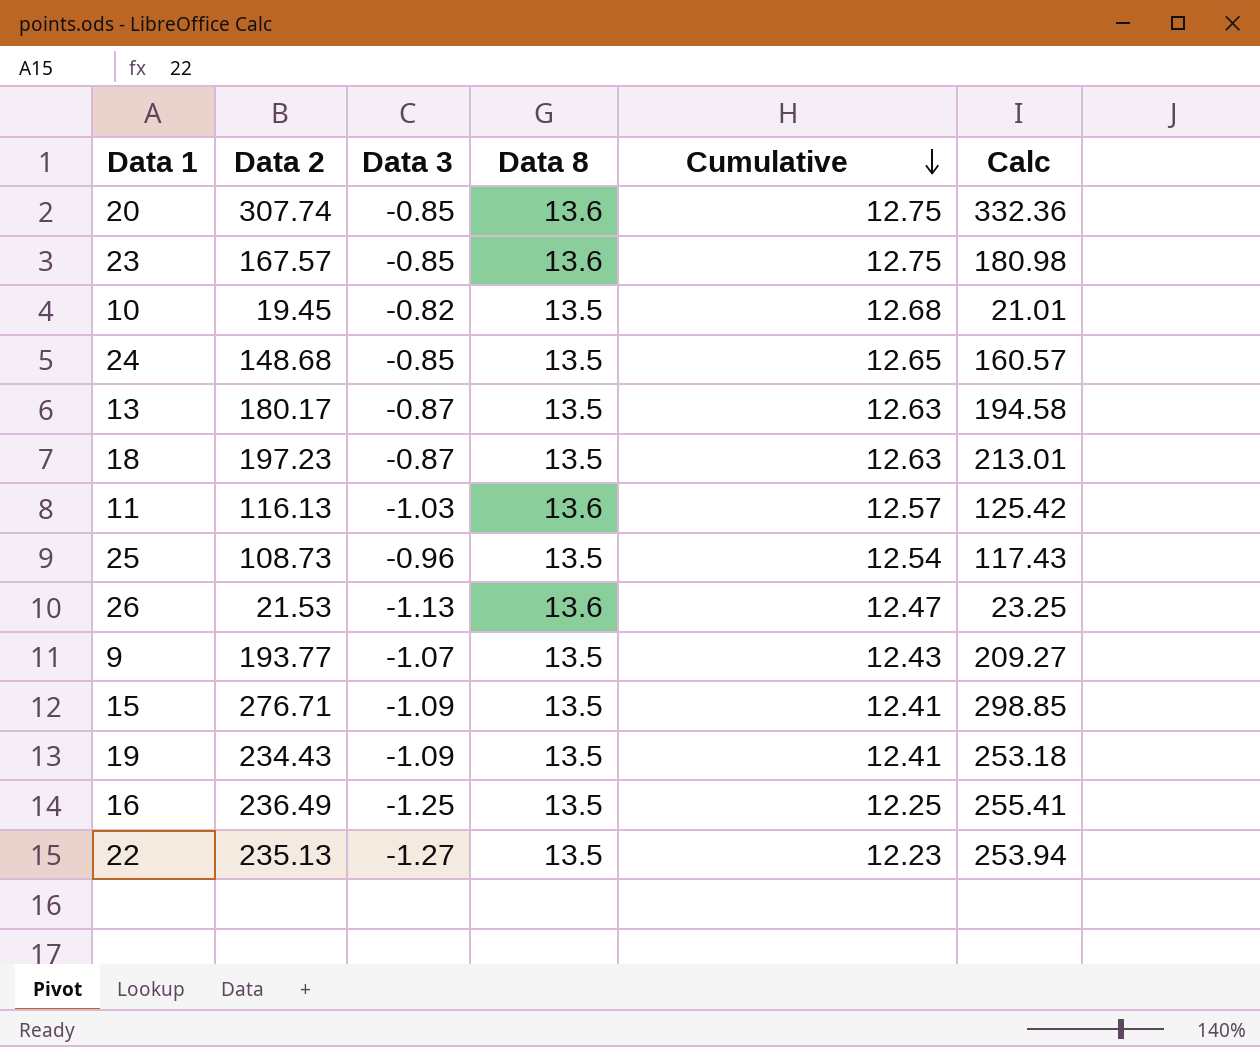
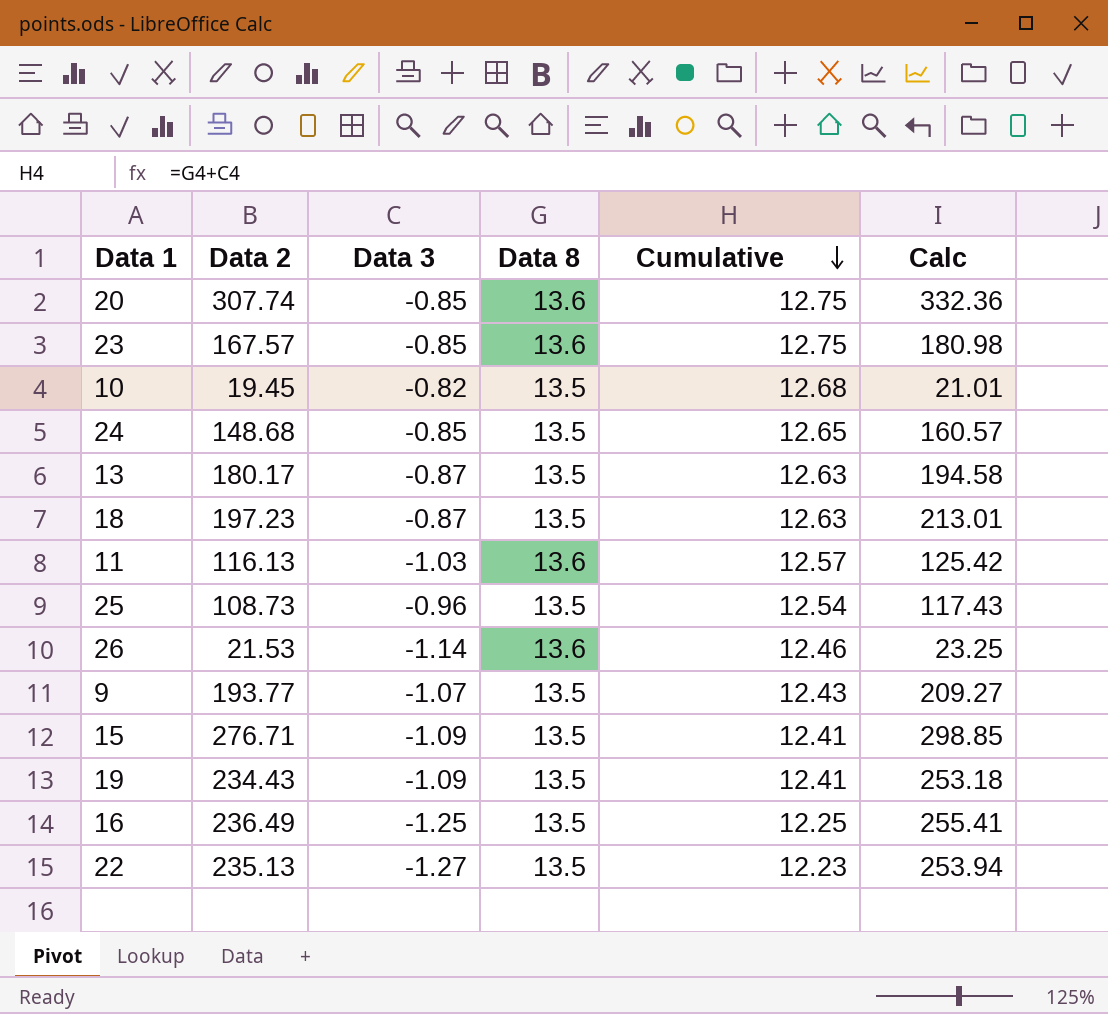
26 | Data 3: -1.13 -> -1.14
26 | Cumulative: 12.47 -> 12.46

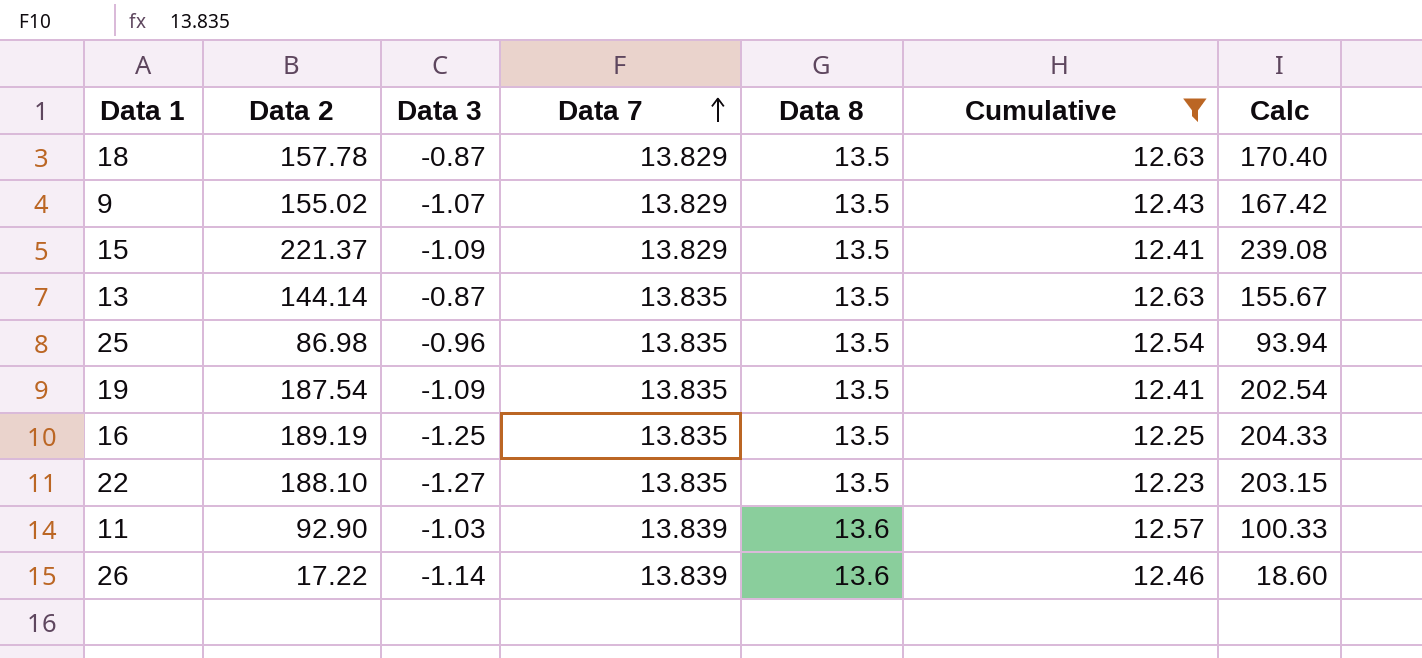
filter: none -> Cumulative <= 12.63
row order: Cumulative descending -> Data 7 ascending
column Data 7 | position: none -> 4
18 | Data 2: 197.23 -> 157.78
18 | Calc: 213.01 -> 170.40
9 | Data 2: 193.77 -> 155.02
9 | Calc: 209.27 -> 167.42
15 | Data 2: 276.71 -> 221.37
15 | Calc: 298.85 -> 239.08
13 | Data 2: 180.17 -> 144.14
13 | Calc: 194.58 -> 155.67
25 | Data 2: 108.73 -> 86.98
25 | Calc: 117.43 -> 93.94
19 | Data 2: 234.43 -> 187.54
19 | Calc: 253.18 -> 202.54
16 | Data 2: 236.49 -> 189.19
16 | Calc: 255.41 -> 204.33
22 | Data 2: 235.13 -> 188.10
22 | Calc: 253.94 -> 203.15
11 | Data 2: 116.13 -> 92.90
11 | Calc: 125.42 -> 100.33
26 | Data 2: 21.53 -> 17.22
26 | Calc: 23.25 -> 18.60

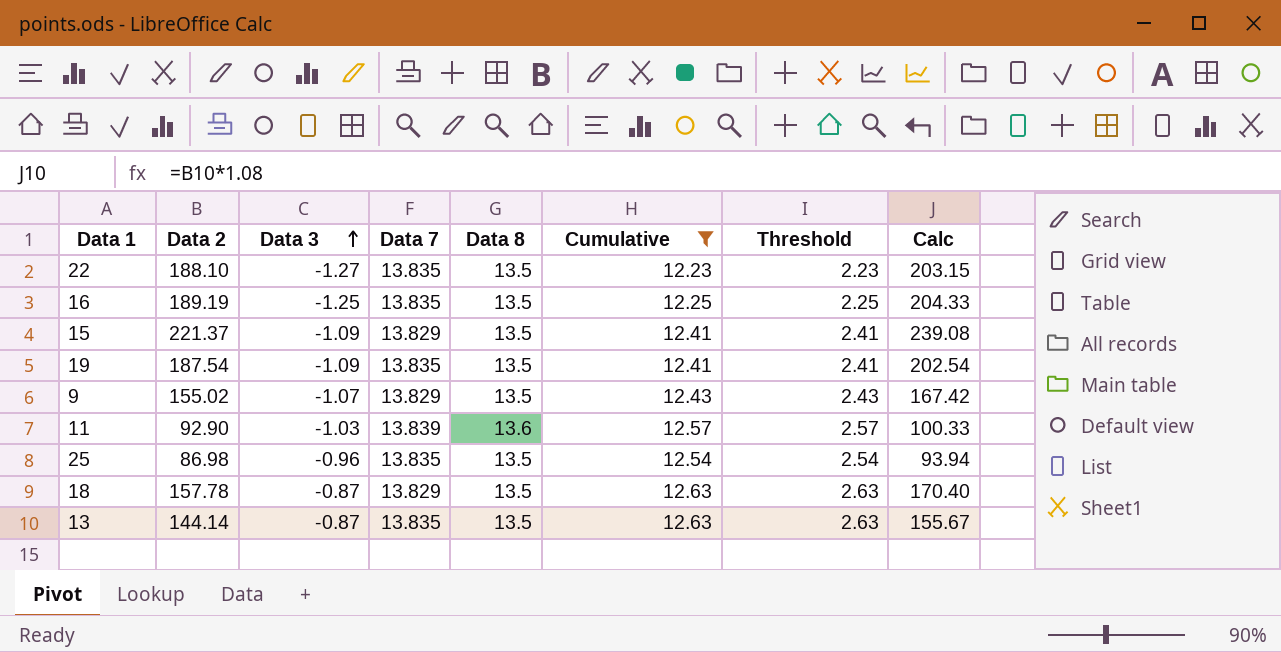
row order: Data 7 ascending -> Data 3 ascending
column Threshold | formula: none -> [Cumulative] - 10
row 26: 17.22 | -1.14 | 13.839 | 13.6 | 12.46 | 18.60 -> none

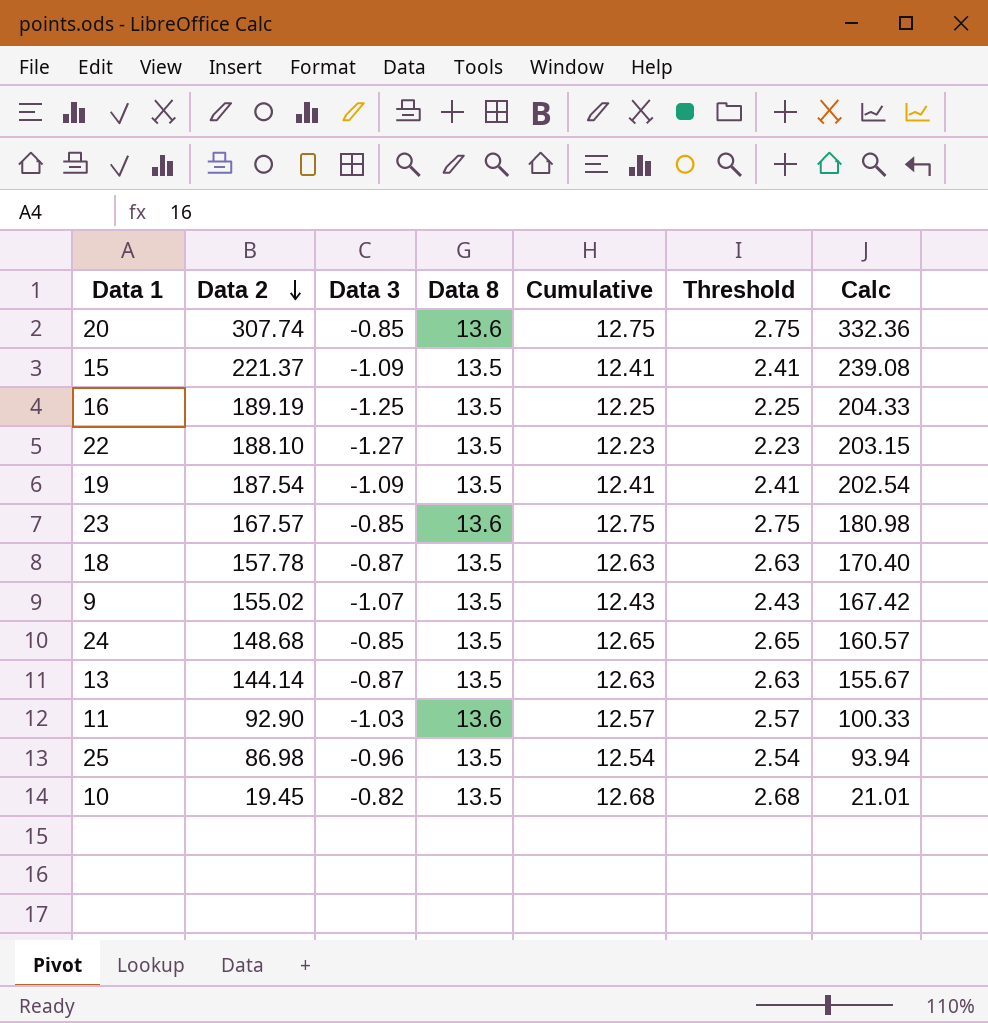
filter: Cumulative <= 12.63 -> none
row order: Data 3 ascending -> Data 2 descending
column Data 7 | position: 4 -> none

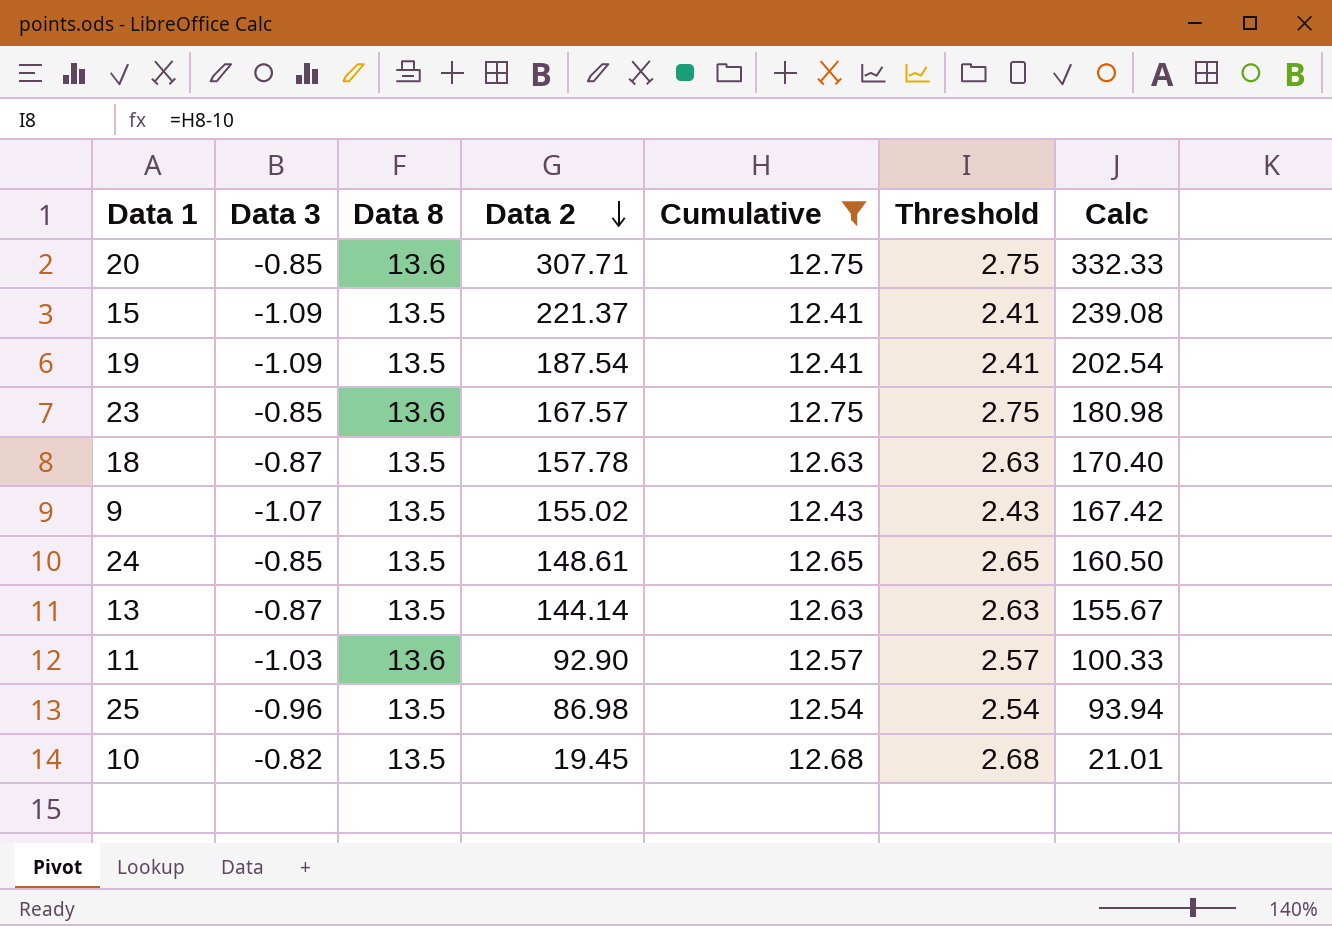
filter: none -> Cumulative >= 12.41
column Data 2 | position: 2 -> 4
20 | Data 2: 307.74 -> 307.71
20 | Calc: 332.36 -> 332.33
24 | Data 2: 148.68 -> 148.61
24 | Calc: 160.57 -> 160.50

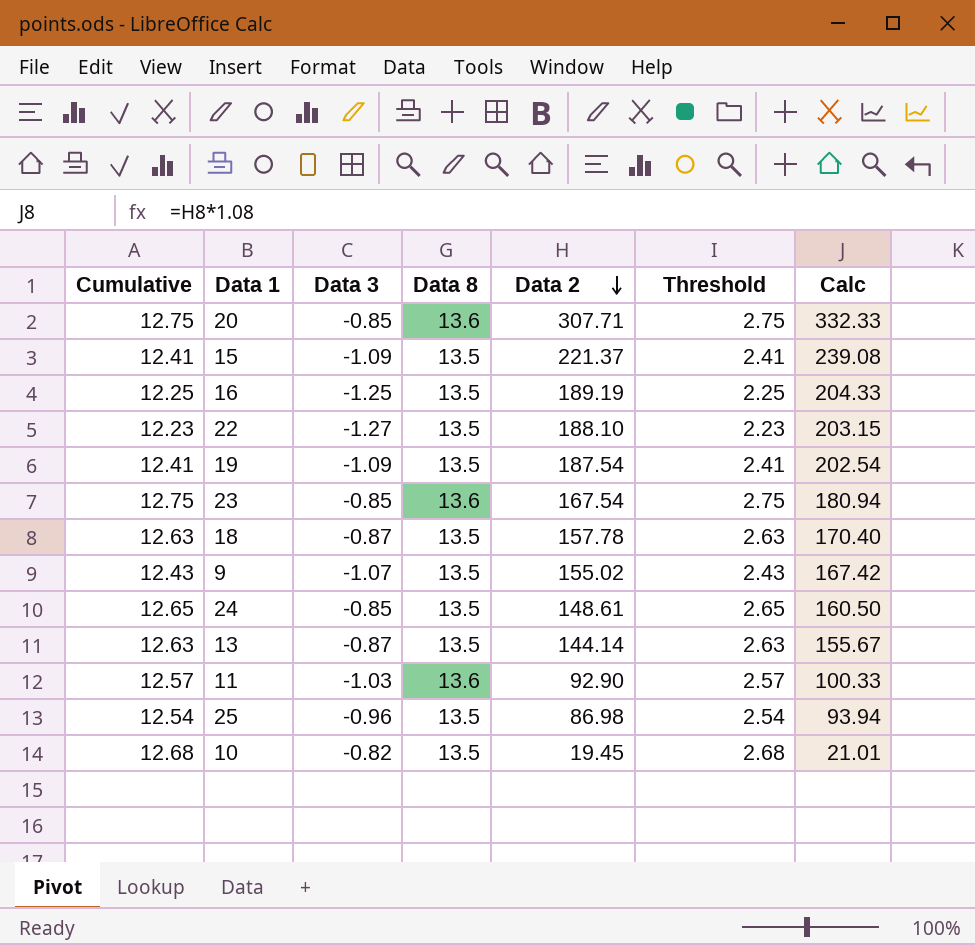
filter: Cumulative >= 12.41 -> none
column Cumulative | position: 5 -> 1
23 | Data 2: 167.57 -> 167.54
23 | Calc: 180.98 -> 180.94

